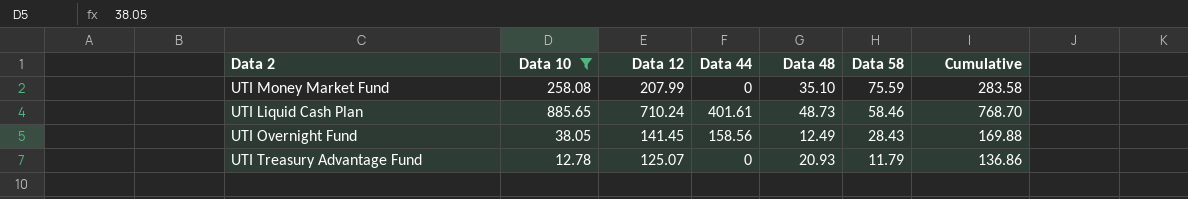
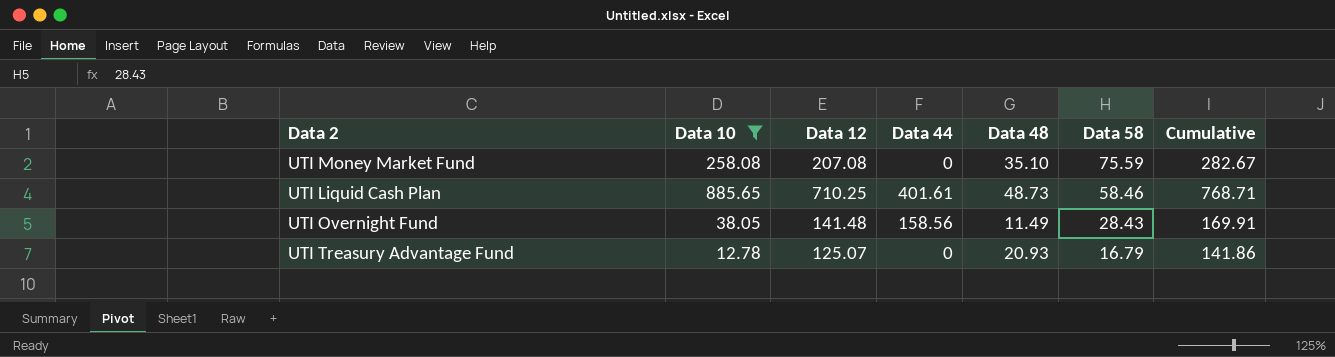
UTI Money Market Fund | Data 12: 207.99 -> 207.08
UTI Money Market Fund | Cumulative: 283.58 -> 282.67
UTI Liquid Cash Plan | Data 12: 710.24 -> 710.25
UTI Liquid Cash Plan | Cumulative: 768.70 -> 768.71
UTI Overnight Fund | Data 12: 141.45 -> 141.48
UTI Overnight Fund | Data 48: 12.49 -> 11.49
UTI Overnight Fund | Cumulative: 169.88 -> 169.91
UTI Treasury Advantage Fund | Data 58: 11.79 -> 16.79
UTI Treasury Advantage Fund | Cumulative: 136.86 -> 141.86

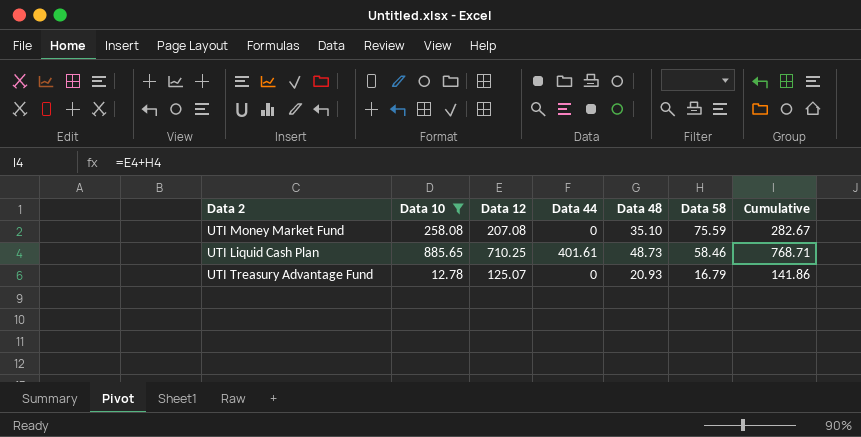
row UTI Overnight Fund: 38.05 | 141.48 | 158.56 | 11.49 | 28.43 | 169.91 -> none

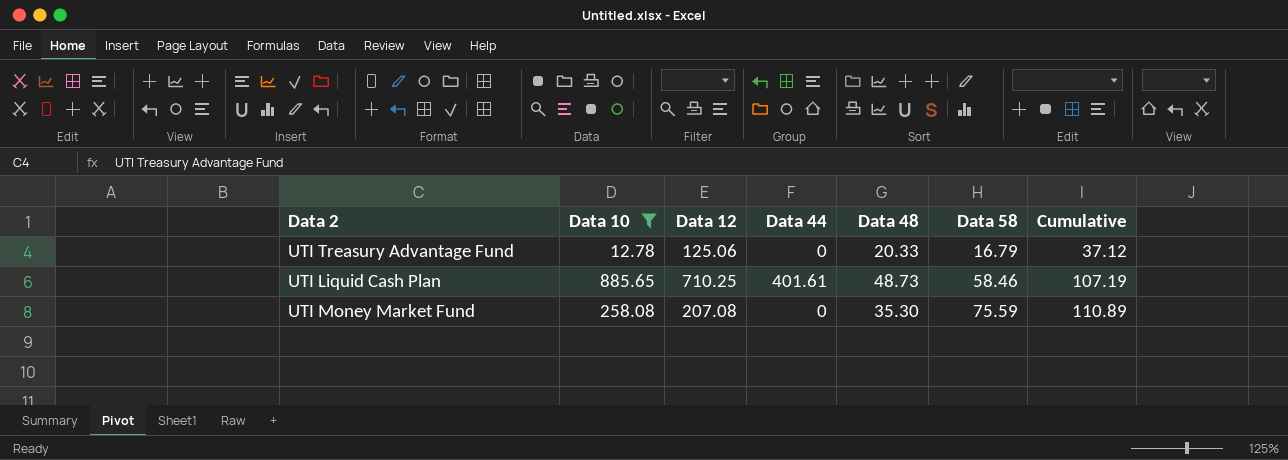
row order: Data 58 descending -> Data 58 ascending
column Cumulative | formula: [Data 12] + [Data 58] -> [Data 48] + [Data 58]
UTI Treasury Advantage Fund | Data 12: 125.07 -> 125.06
UTI Treasury Advantage Fund | Data 48: 20.93 -> 20.33
UTI Money Market Fund | Data 48: 35.10 -> 35.30

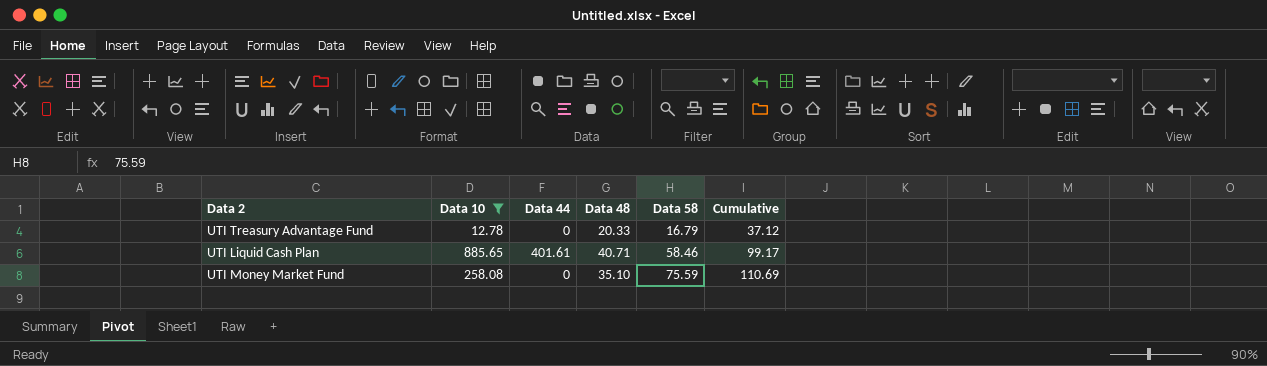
column Data 12 | position: 3 -> none
UTI Liquid Cash Plan | Data 48: 48.73 -> 40.71
UTI Liquid Cash Plan | Cumulative: 107.19 -> 99.17
UTI Money Market Fund | Data 48: 35.30 -> 35.10
UTI Money Market Fund | Cumulative: 110.89 -> 110.69

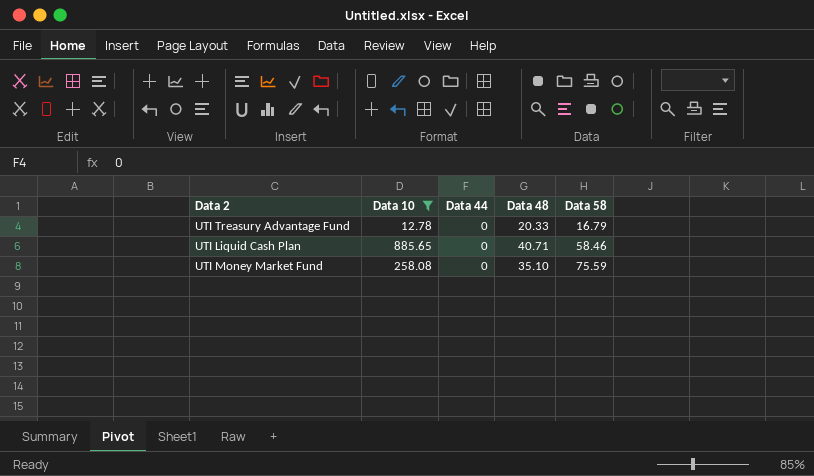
column Cumulative | formula: [Data 48] + [Data 58] -> none
UTI Liquid Cash Plan | Data 44: 401.61 -> 0

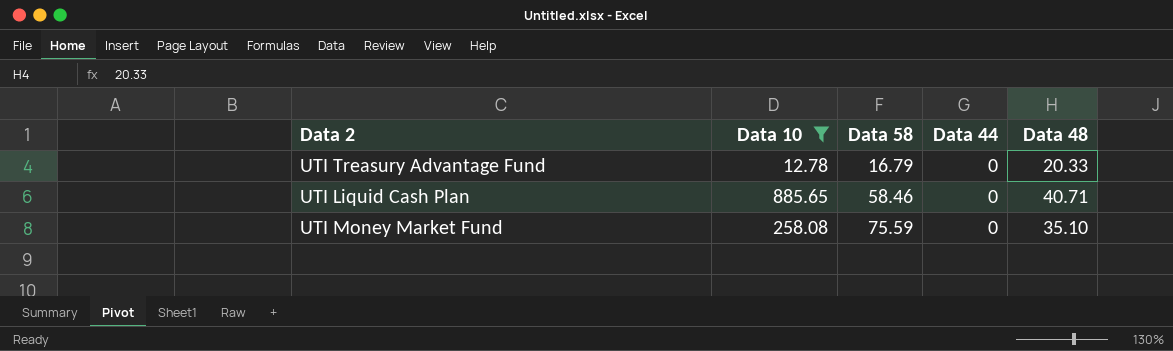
column Data 58 | position: 5 -> 3

